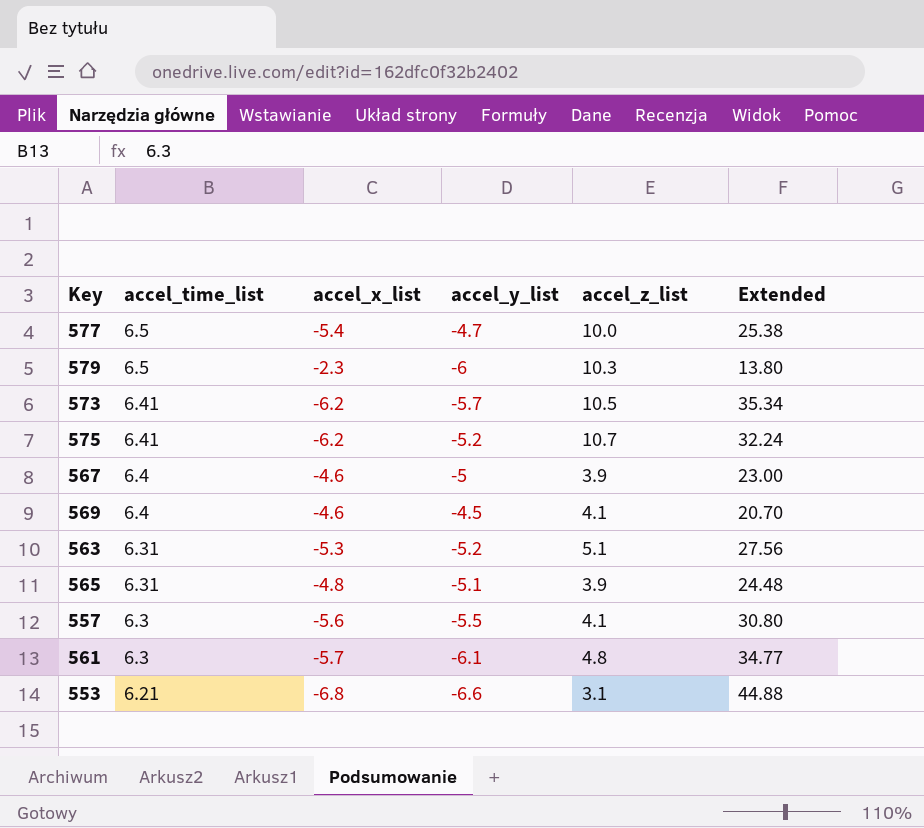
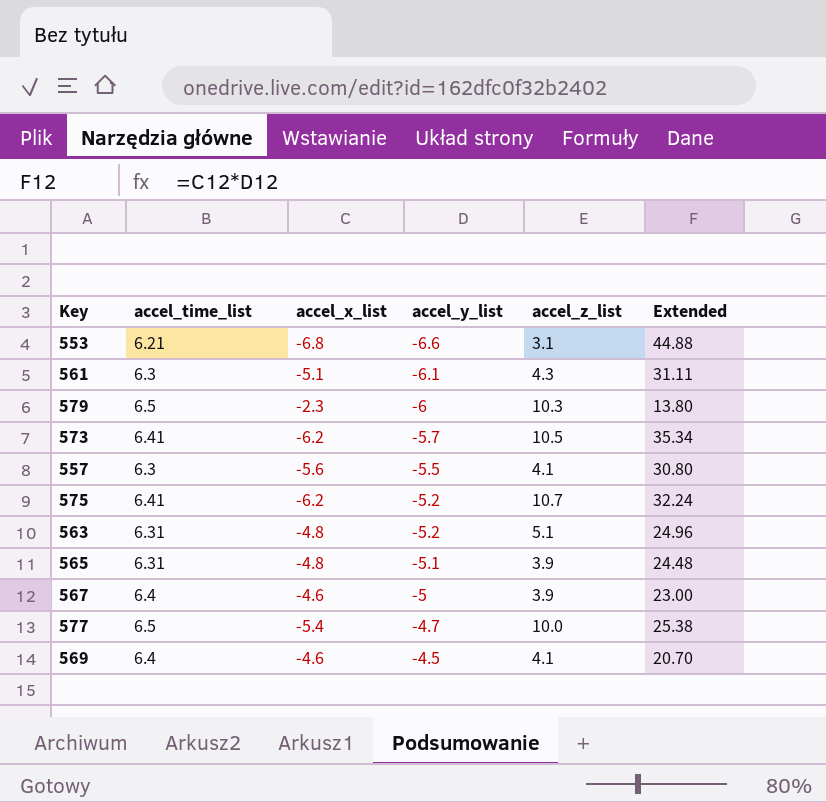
row order: accel_time_list descending -> accel_y_list ascending
561 | accel_x_list: -5.7 -> -5.1
561 | accel_z_list: 4.8 -> 4.3
561 | Extended: 34.77 -> 31.11
563 | accel_x_list: -5.3 -> -4.8
563 | Extended: 27.56 -> 24.96

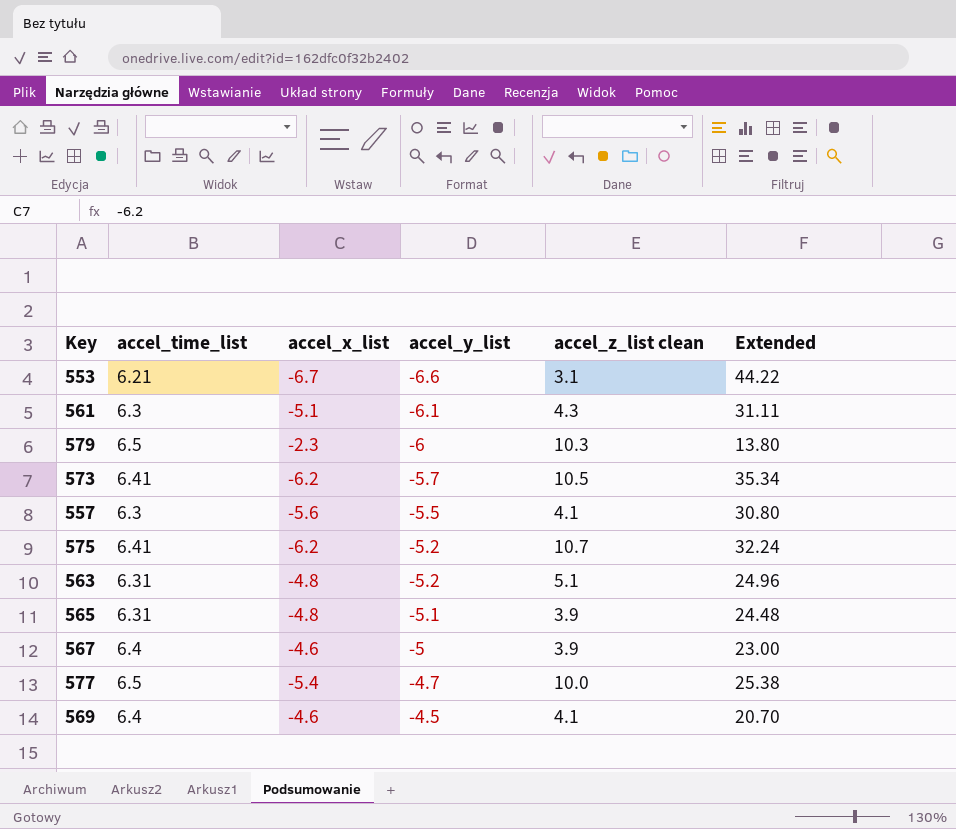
column name: accel_z_list -> accel_z_list clean
553 | accel_x_list: -6.8 -> -6.7
553 | Extended: 44.88 -> 44.22

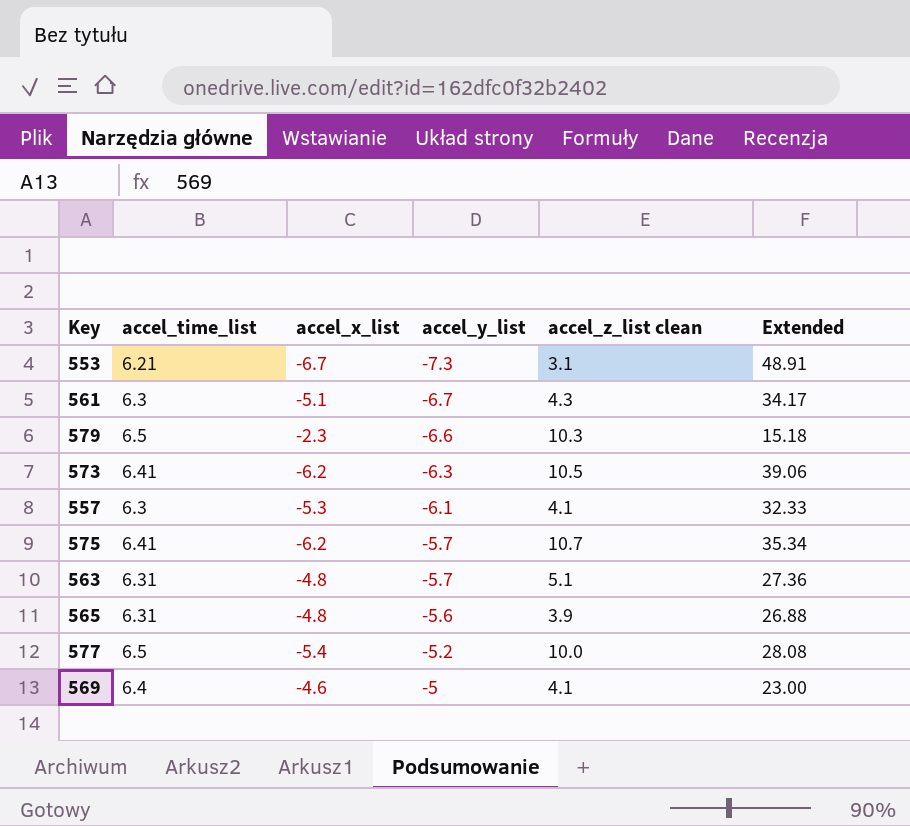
row 567: 6.4 | -4.6 | -5 | 3.9 | 23.00 -> none
553 | accel_y_list: -6.6 -> -7.3
553 | Extended: 44.22 -> 48.91
561 | accel_y_list: -6.1 -> -6.7
561 | Extended: 31.11 -> 34.17
579 | accel_y_list: -6 -> -6.6
579 | Extended: 13.80 -> 15.18
573 | accel_y_list: -5.7 -> -6.3
573 | Extended: 35.34 -> 39.06
557 | accel_x_list: -5.6 -> -5.3
557 | accel_y_list: -5.5 -> -6.1
557 | Extended: 30.80 -> 32.33
575 | accel_y_list: -5.2 -> -5.7
575 | Extended: 32.24 -> 35.34
563 | accel_y_list: -5.2 -> -5.7
563 | Extended: 24.96 -> 27.36
565 | accel_y_list: -5.1 -> -5.6
565 | Extended: 24.48 -> 26.88
577 | accel_y_list: -4.7 -> -5.2
577 | Extended: 25.38 -> 28.08
569 | accel_y_list: -4.5 -> -5
569 | Extended: 20.70 -> 23.00

